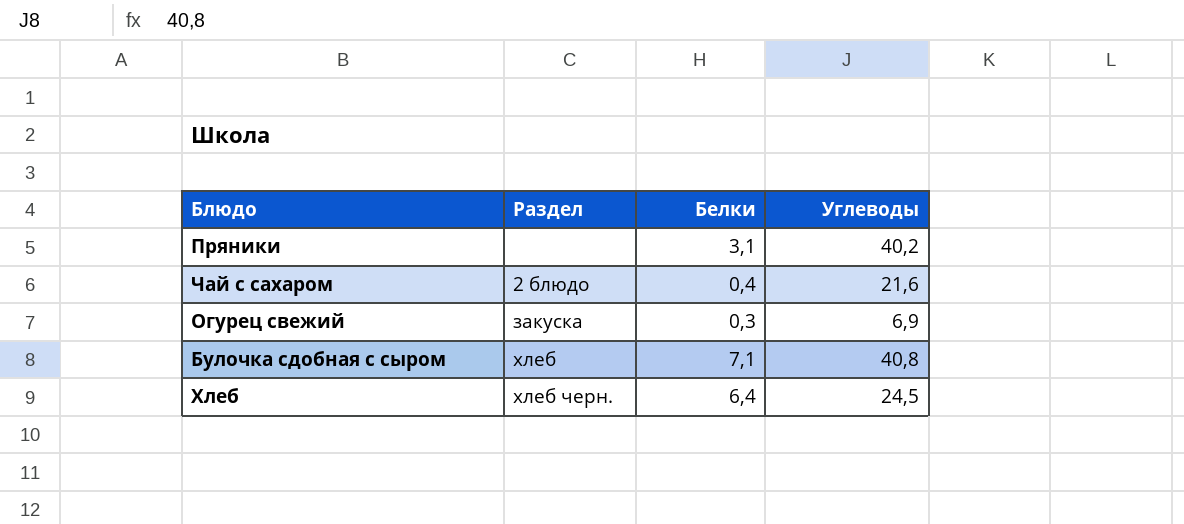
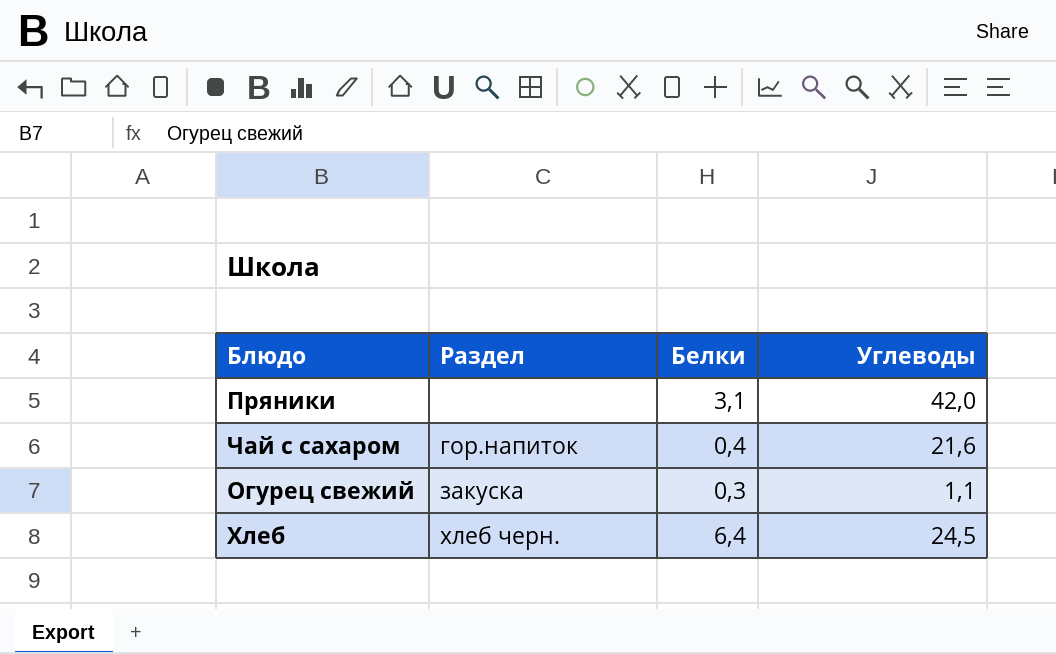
row Булочка сдобная с сыром: хлеб | 7,1 | 40,8 -> none
Пряники | Углеводы: 40,2 -> 42,0
Чай с сахаром | Раздел: 2 блюдо -> гор.напиток
Огурец свежий | Углеводы: 6,9 -> 1,1

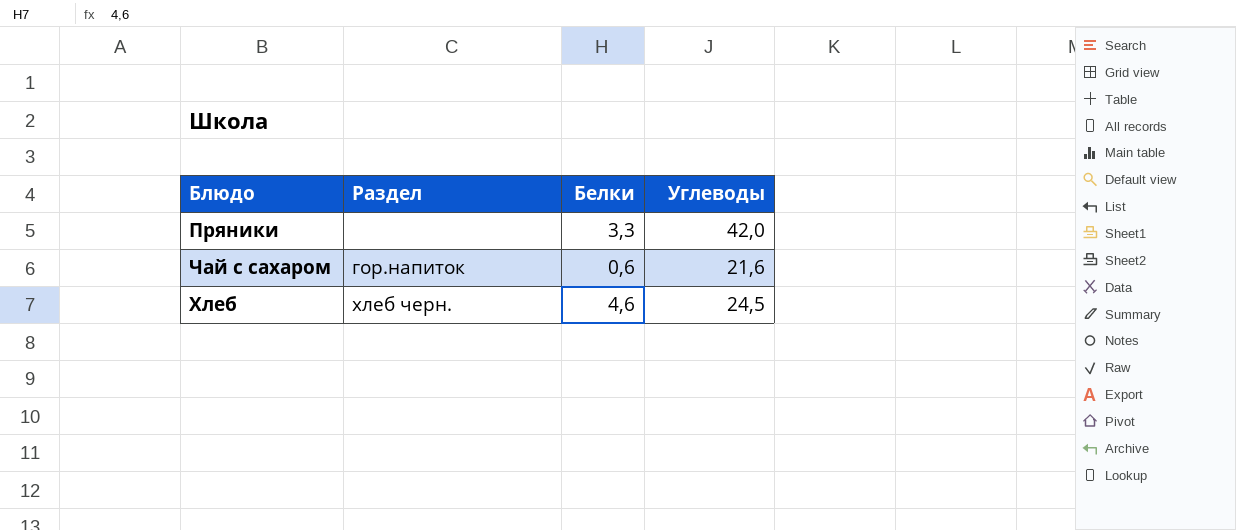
row Огурец свежий: закуска | 0,3 | 1,1 -> none
Пряники | Белки: 3,1 -> 3,3
Чай с сахаром | Белки: 0,4 -> 0,6
Хлеб | Белки: 6,4 -> 4,6

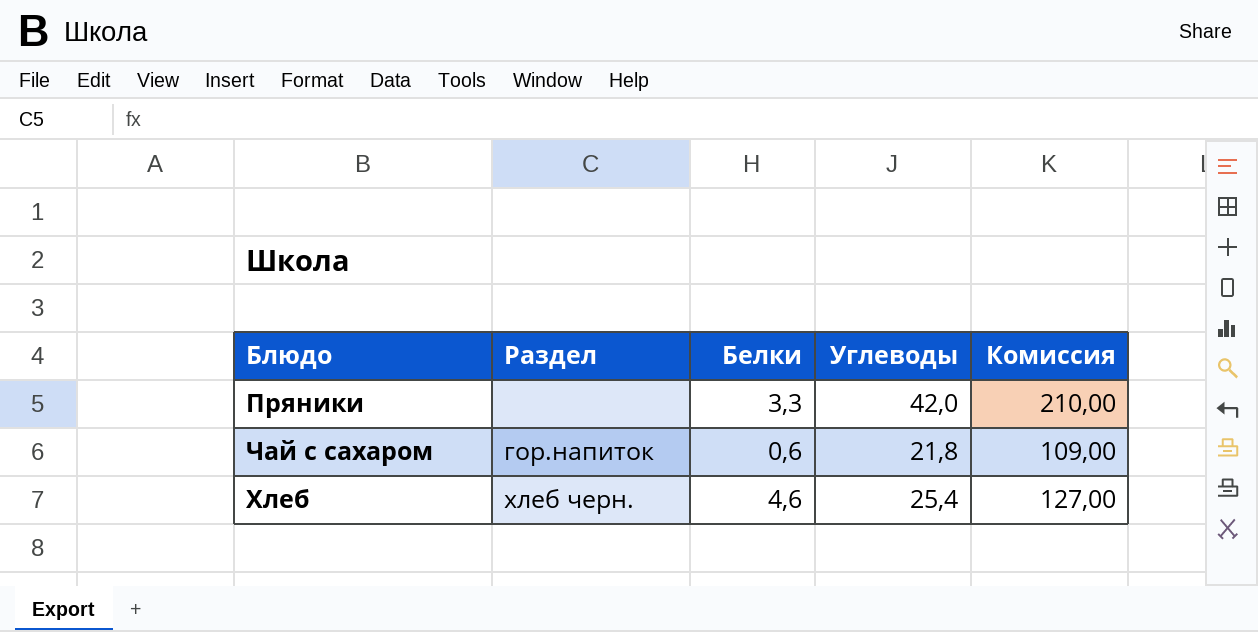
column Комиссия | formula: none -> [Углеводы] * 5
Чай с сахаром | Углеводы: 21,6 -> 21,8
Хлеб | Углеводы: 24,5 -> 25,4

